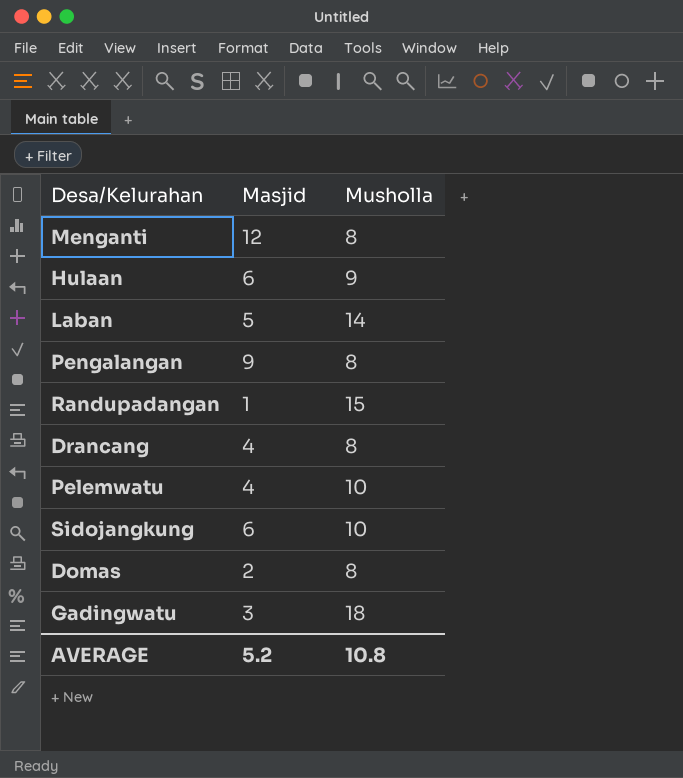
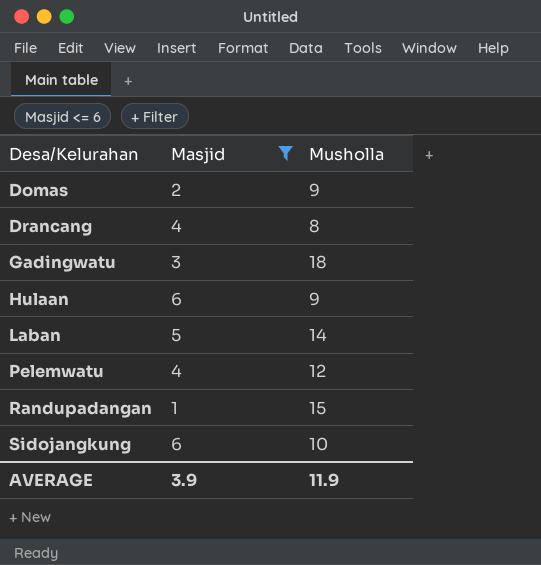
filter: none -> Masjid <= 6
row order: none -> Desa/Kelurahan ascending
Domas | Musholla: 8 -> 9
Pelemwatu | Musholla: 10 -> 12
AVERAGE | Masjid: 5.2 -> 3.9
AVERAGE | Musholla: 10.8 -> 11.9

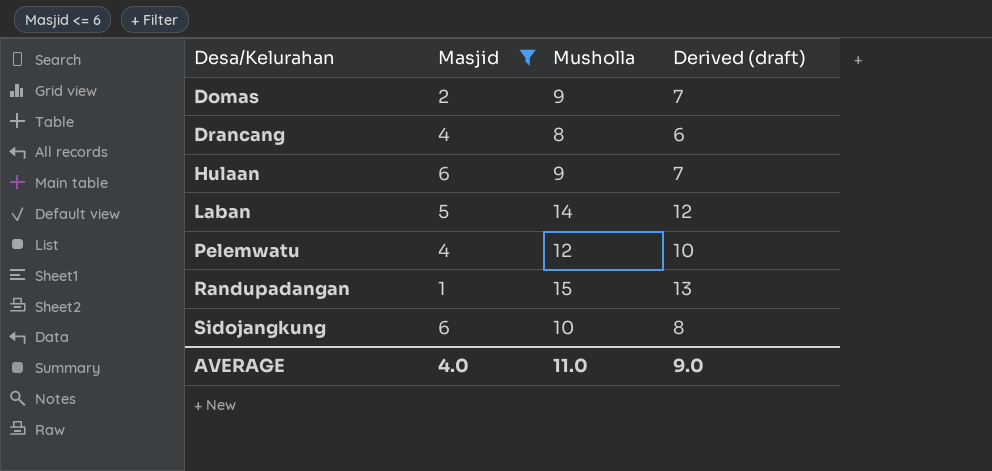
column Derived (draft) | formula: none -> [Musholla] - 2
row Gadingwatu: 3 | 18 -> none
AVERAGE | Masjid: 3.9 -> 4.0
AVERAGE | Musholla: 11.9 -> 11.0

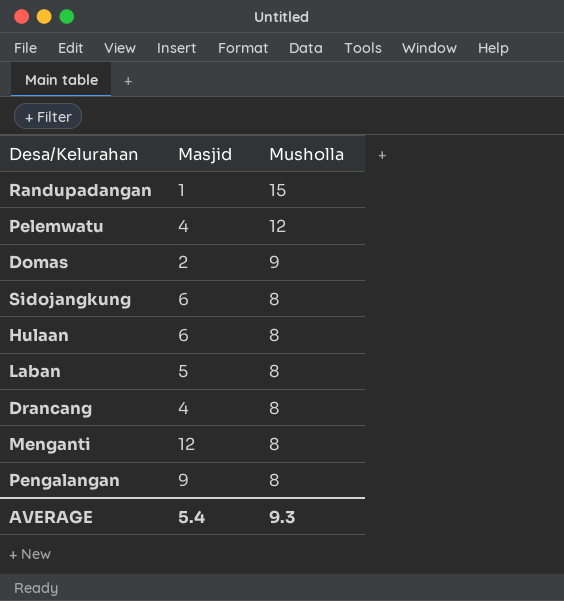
filter: Masjid <= 6 -> none
row order: Desa/Kelurahan ascending -> Musholla descending
column Derived (draft) | formula: [Musholla] - 2 -> none
Sidojangkung | Musholla: 10 -> 8
Hulaan | Musholla: 9 -> 8
Laban | Musholla: 14 -> 8
AVERAGE | Masjid: 4.0 -> 5.4
AVERAGE | Musholla: 11.0 -> 9.3

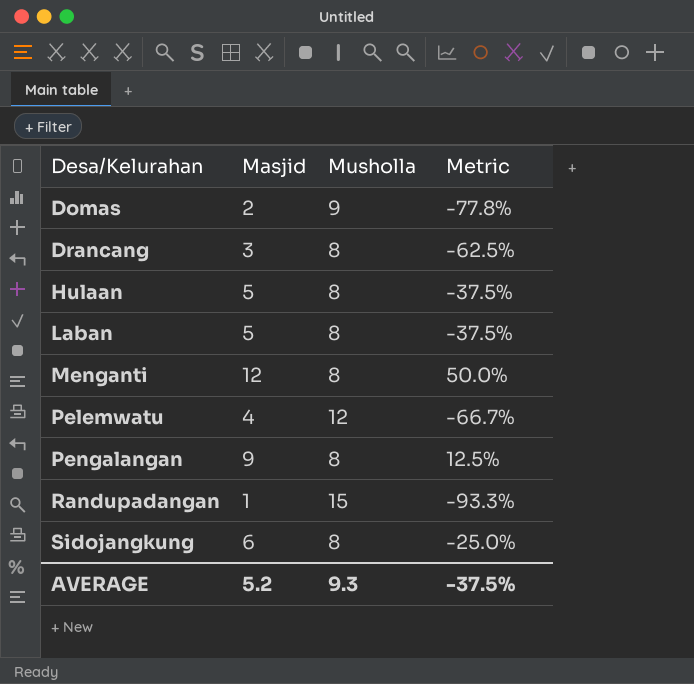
row order: Musholla descending -> Desa/Kelurahan ascending
column Metric | formula: none -> ([Masjid] - [Musholla]) / [Musholla]
Drancang | Masjid: 4 -> 3
Hulaan | Masjid: 6 -> 5
AVERAGE | Masjid: 5.4 -> 5.2

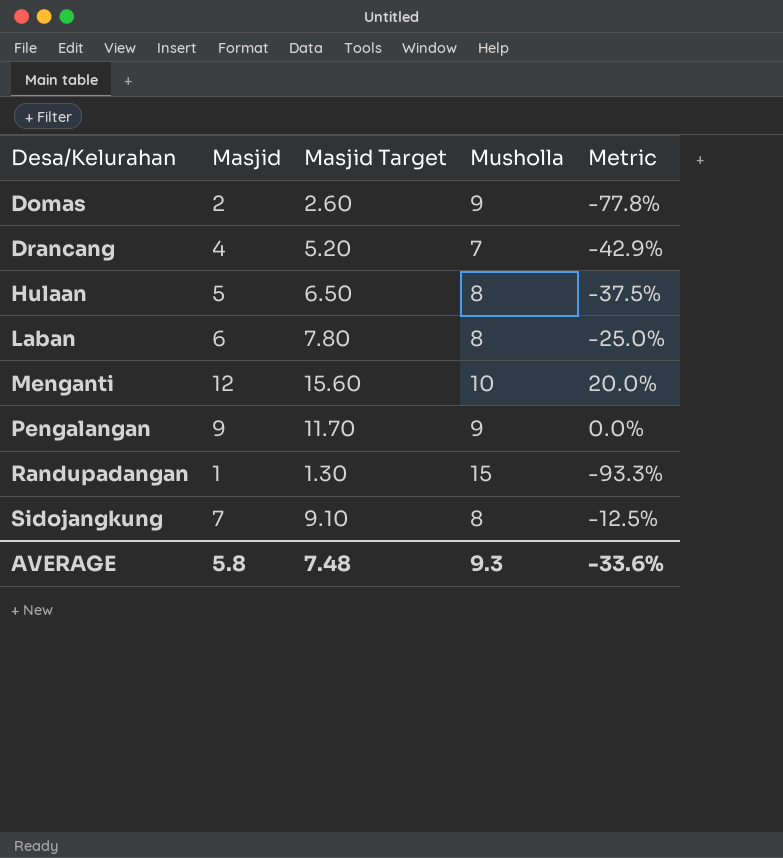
column Masjid Target | formula: none -> [Masjid] * 1.3
row Pelemwatu: 4 | 12 | -66.7% -> none
Drancang | Masjid: 3 -> 4
Drancang | Musholla: 8 -> 7
Drancang | Metric: -62.5% -> -42.9%
Laban | Masjid: 5 -> 6
Laban | Metric: -37.5% -> -25.0%
Menganti | Musholla: 8 -> 10
Menganti | Metric: 50.0% -> 20.0%
Pengalangan | Musholla: 8 -> 9
Pengalangan | Metric: 12.5% -> 0.0%
Sidojangkung | Masjid: 6 -> 7
Sidojangkung | Metric: -25.0% -> -12.5%
AVERAGE | Masjid: 5.2 -> 5.8
AVERAGE | Metric: -37.5% -> -33.6%

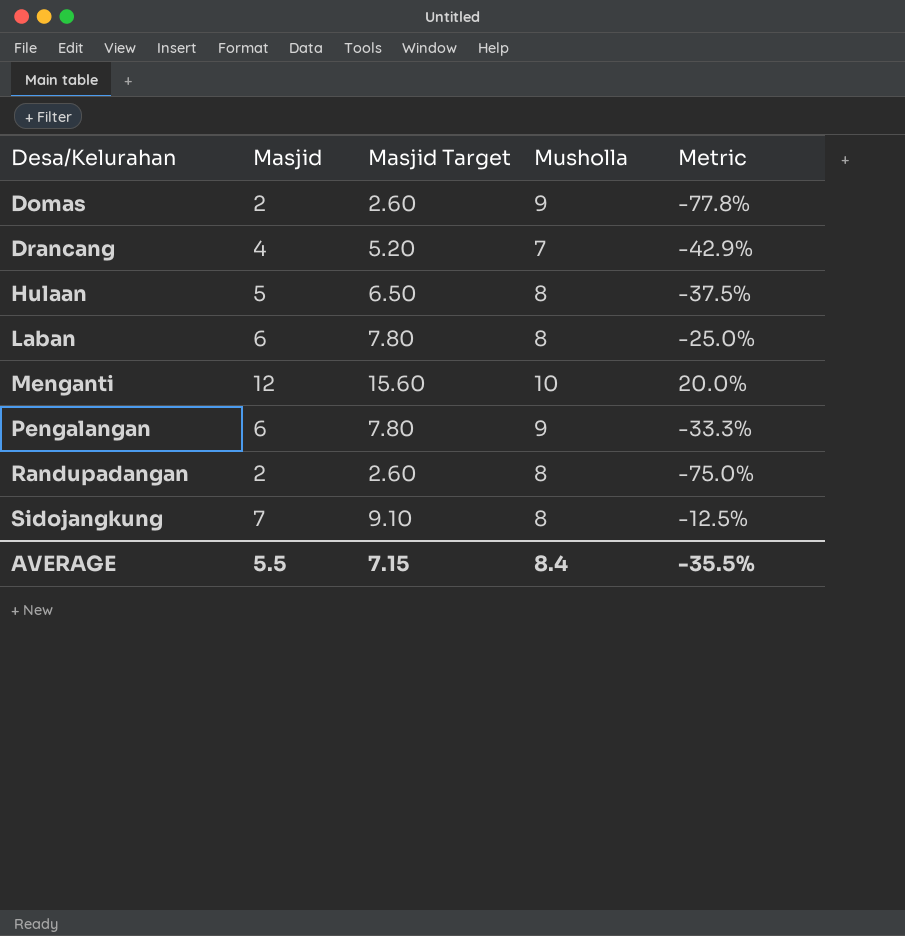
Pengalangan | Masjid: 9 -> 6
Pengalangan | Masjid Target: 11.70 -> 7.80
Pengalangan | Metric: 0.0% -> -33.3%
Randupadangan | Masjid: 1 -> 2
Randupadangan | Masjid Target: 1.30 -> 2.60
Randupadangan | Musholla: 15 -> 8
Randupadangan | Metric: -93.3% -> -75.0%
AVERAGE | Masjid: 5.8 -> 5.5
AVERAGE | Masjid Target: 7.48 -> 7.15
AVERAGE | Musholla: 9.3 -> 8.4
AVERAGE | Metric: -33.6% -> -35.5%

